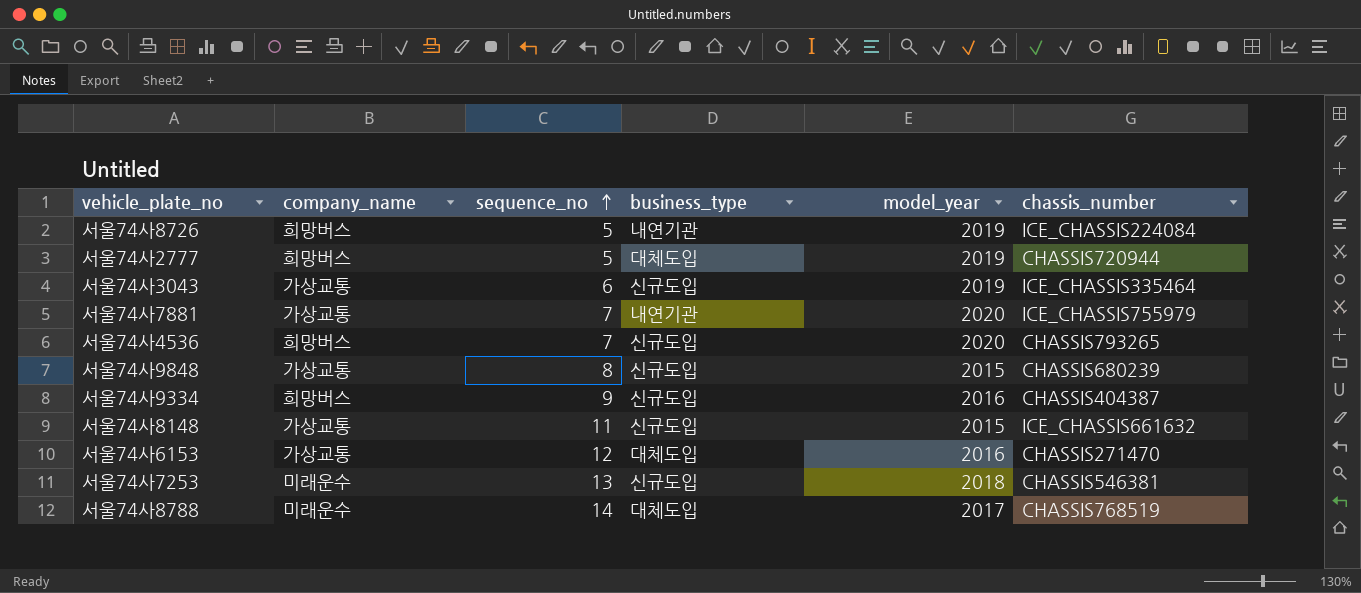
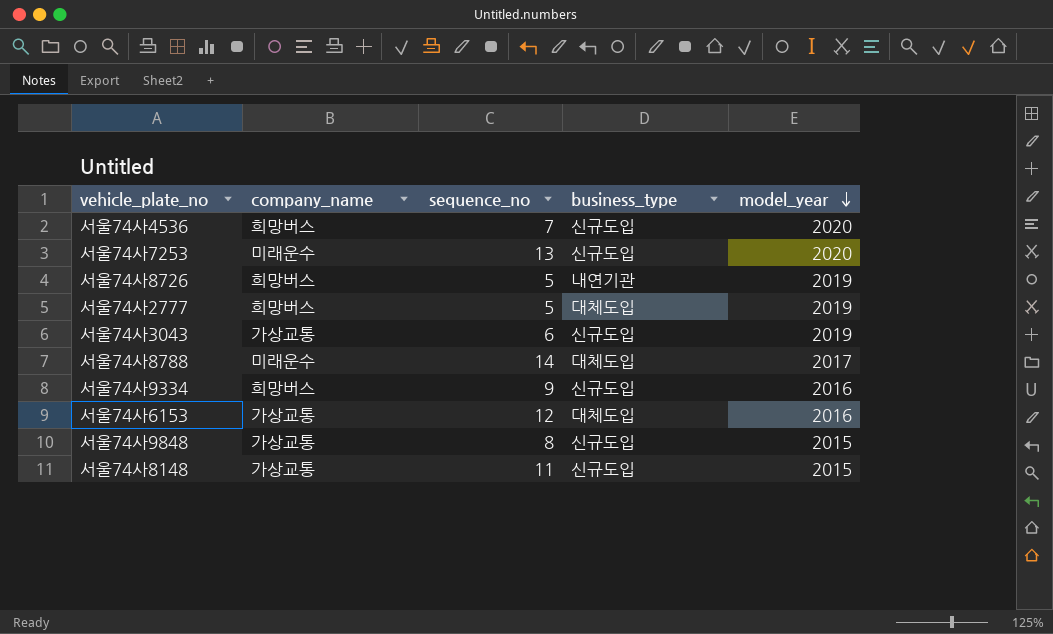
row order: sequence_no ascending -> model_year descending
column chassis_number | position: 6 -> none
row 서울74사7881: 가상교통 | 7 | 내연기관 | 2020 | ICE_CHASSIS755979 -> none
서울74사7253 | model_year: 2018 -> 2020

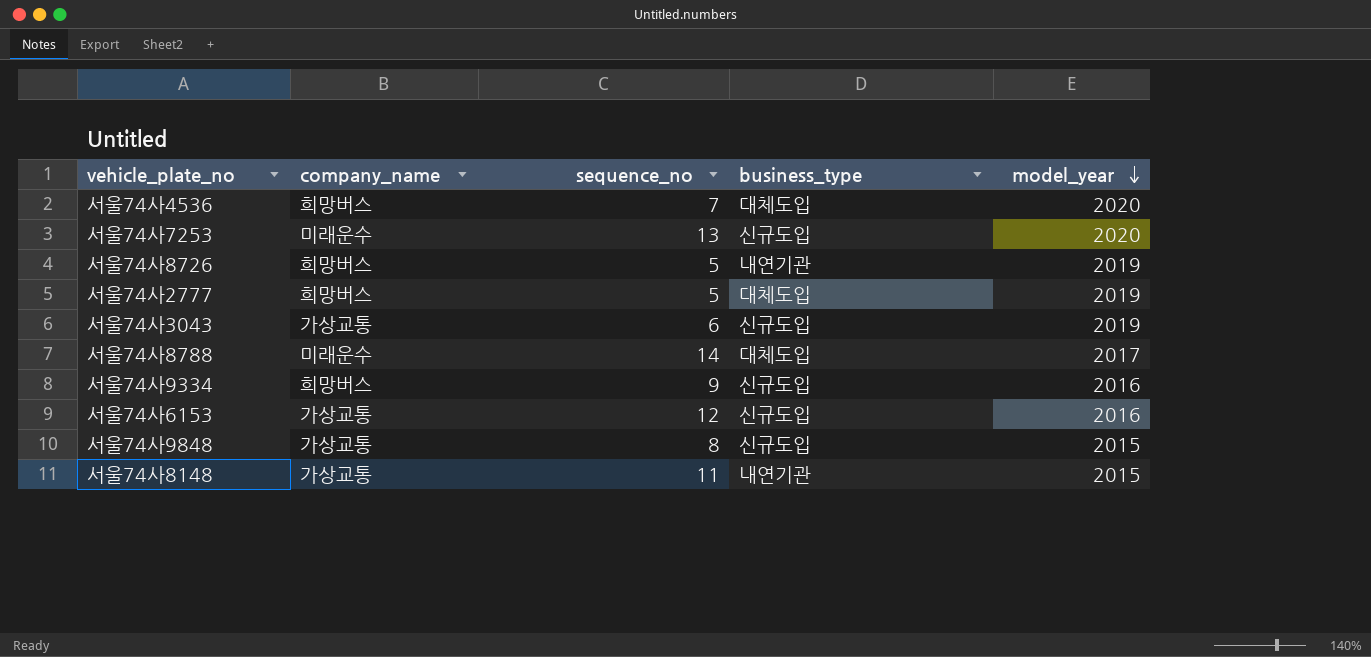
서울74사4536 | business_type: 신규도입 -> 대체도입
서울74사6153 | business_type: 대체도입 -> 신규도입
서울74사8148 | business_type: 신규도입 -> 내연기관

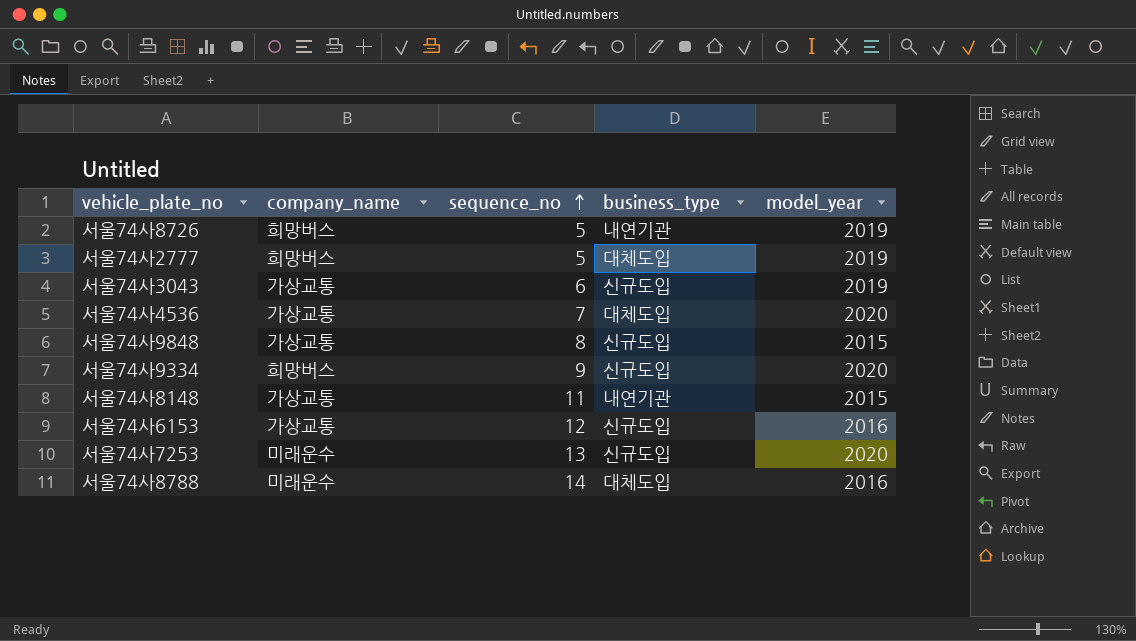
row order: model_year descending -> sequence_no ascending
서울74사4536 | company_name: 희망버스 -> 가상교통
서울74사9334 | model_year: 2016 -> 2020
서울74사8788 | model_year: 2017 -> 2016

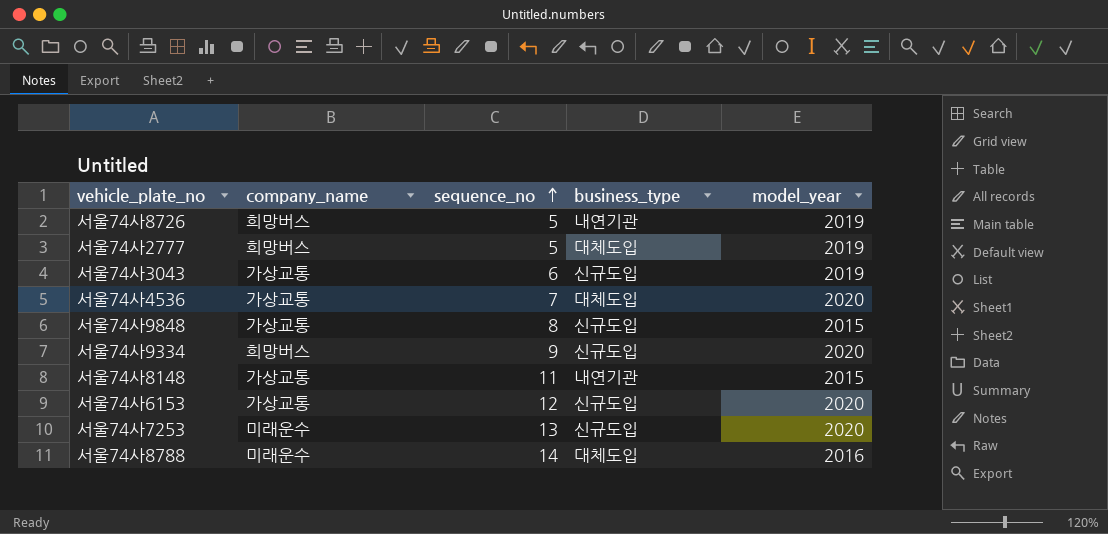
서울74사6153 | model_year: 2016 -> 2020

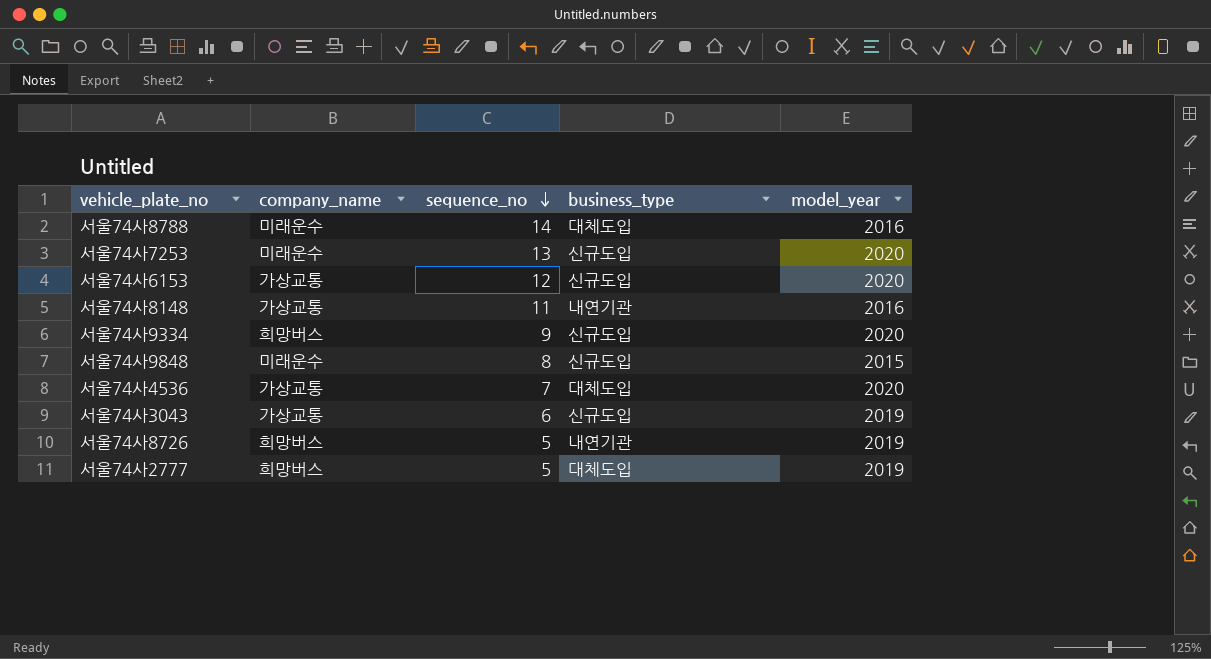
row order: sequence_no ascending -> sequence_no descending
서울74사8148 | model_year: 2015 -> 2016
서울74사9848 | company_name: 가상교통 -> 미래운수

